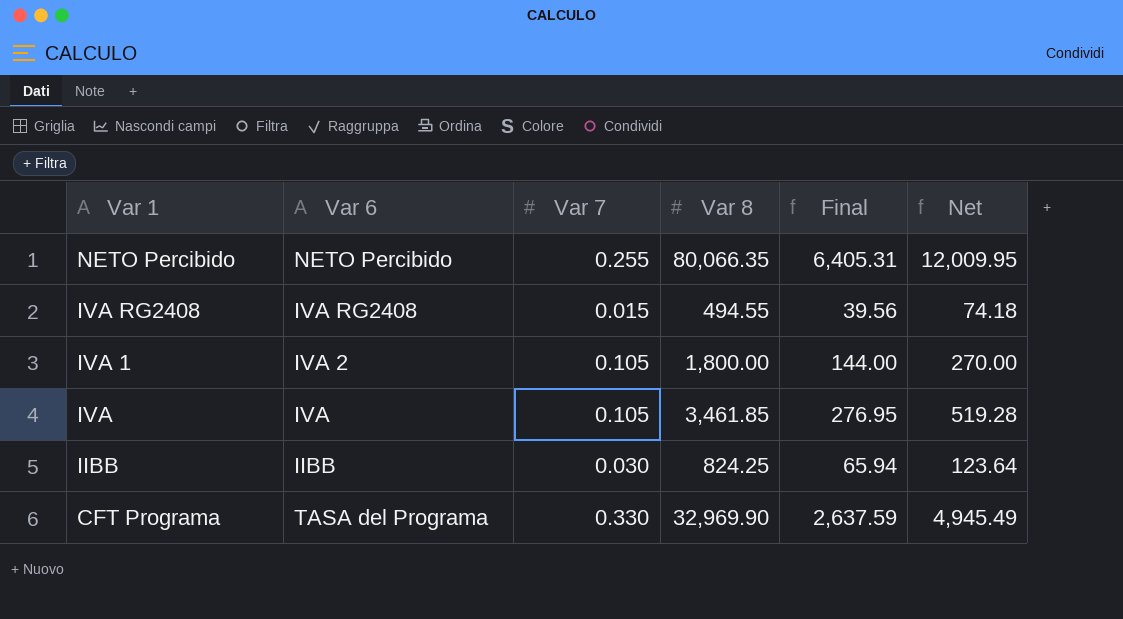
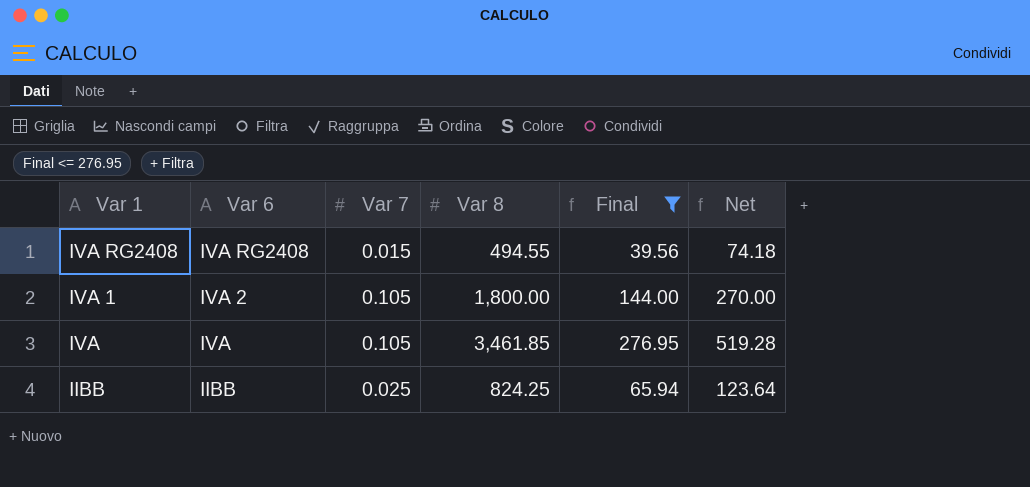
filter: none -> Final <= 276.95
IIBB | Var 7: 0.030 -> 0.025

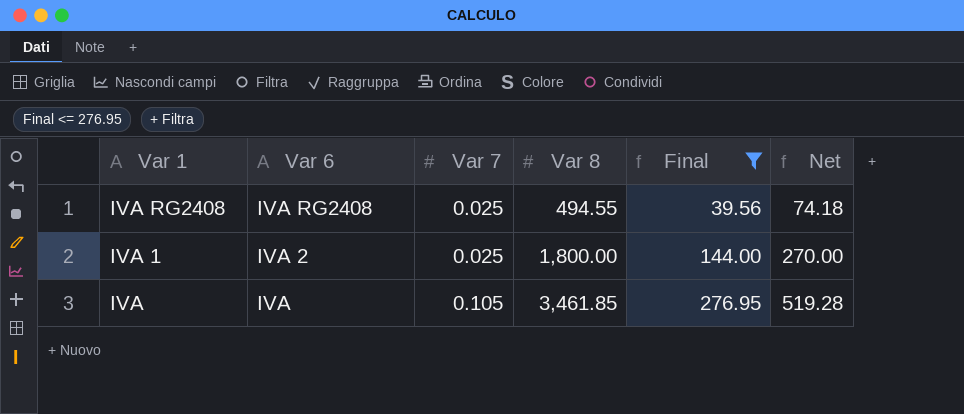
row IIBB: IIBB | 0.025 | 824.25 | 65.94 | 123.64 -> none
IVA RG2408 | Var 7: 0.015 -> 0.025
IVA 1 | Var 7: 0.105 -> 0.025

